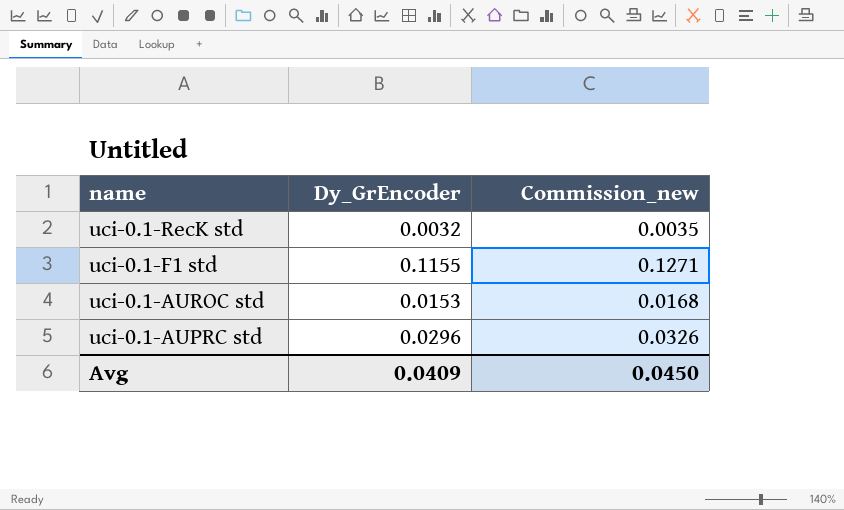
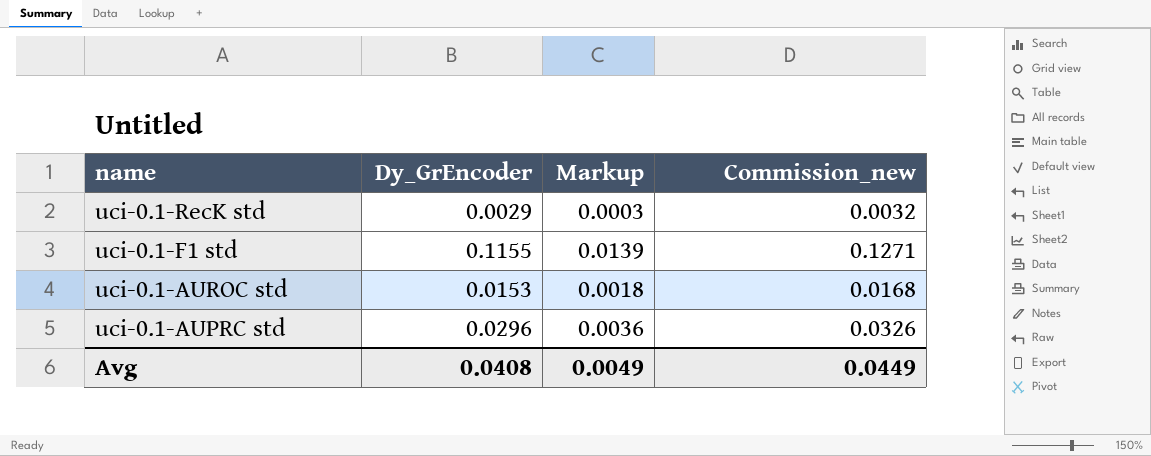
column Markup | formula: none -> [Dy_GrEncoder] * 0.12
uci-0.1-RecK std | Dy_GrEncoder: 0.0032 -> 0.0029
uci-0.1-RecK std | Commission_new: 0.0035 -> 0.0032
Avg | Dy_GrEncoder: 0.0409 -> 0.0408
Avg | Commission_new: 0.0450 -> 0.0449

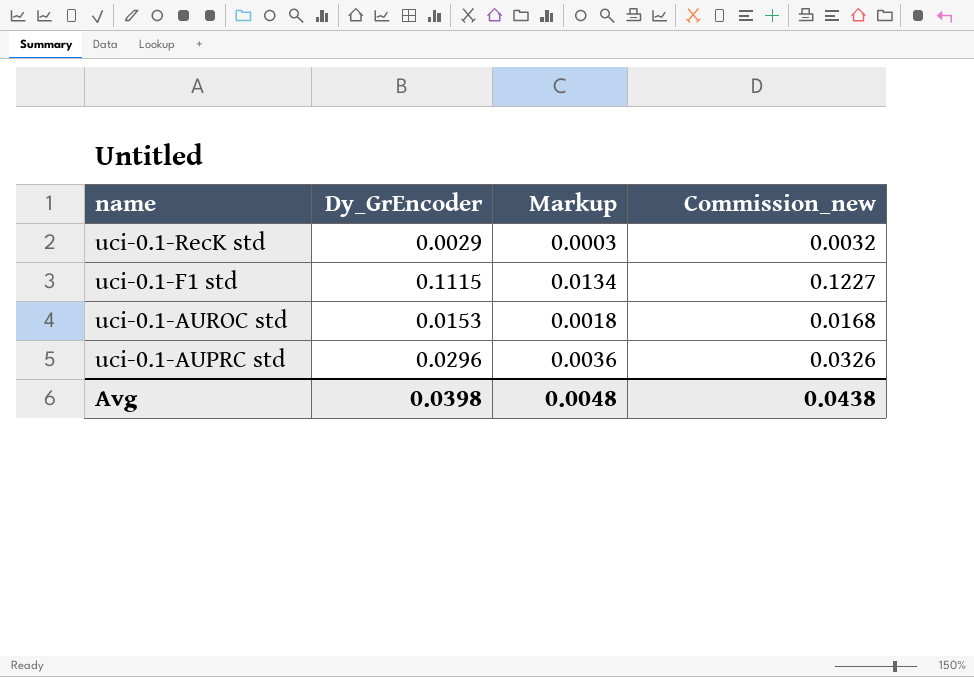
uci-0.1-F1 std | Dy_GrEncoder: 0.1155 -> 0.1115
uci-0.1-F1 std | Markup: 0.0139 -> 0.0134
uci-0.1-F1 std | Commission_new: 0.1271 -> 0.1227
Avg | Dy_GrEncoder: 0.0408 -> 0.0398
Avg | Markup: 0.0049 -> 0.0048
Avg | Commission_new: 0.0449 -> 0.0438

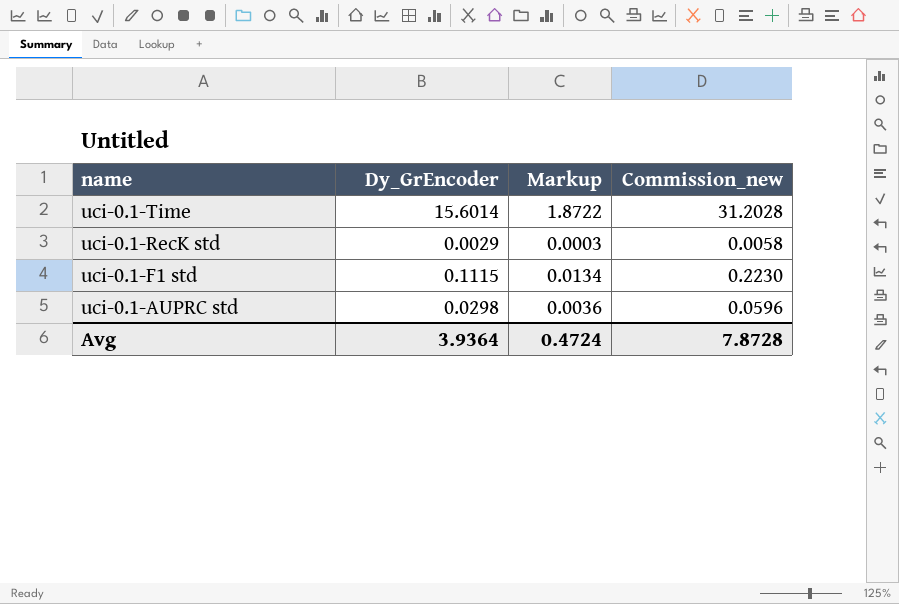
column Commission_new | formula: [Dy_GrEncoder] * 1.1 -> [Dy_GrEncoder] * 2
row uci-0.1-AUROC std: 0.0153 | 0.0018 | 0.0168 -> none
row uci-0.1-Time: none -> 15.6014 | 1.8722 | 31.2028
uci-0.1-AUPRC std | Dy_GrEncoder: 0.0296 -> 0.0298
Avg | Dy_GrEncoder: 0.0398 -> 3.9364
Avg | Markup: 0.0048 -> 0.4724
Avg | Commission_new: 0.0438 -> 7.8728

